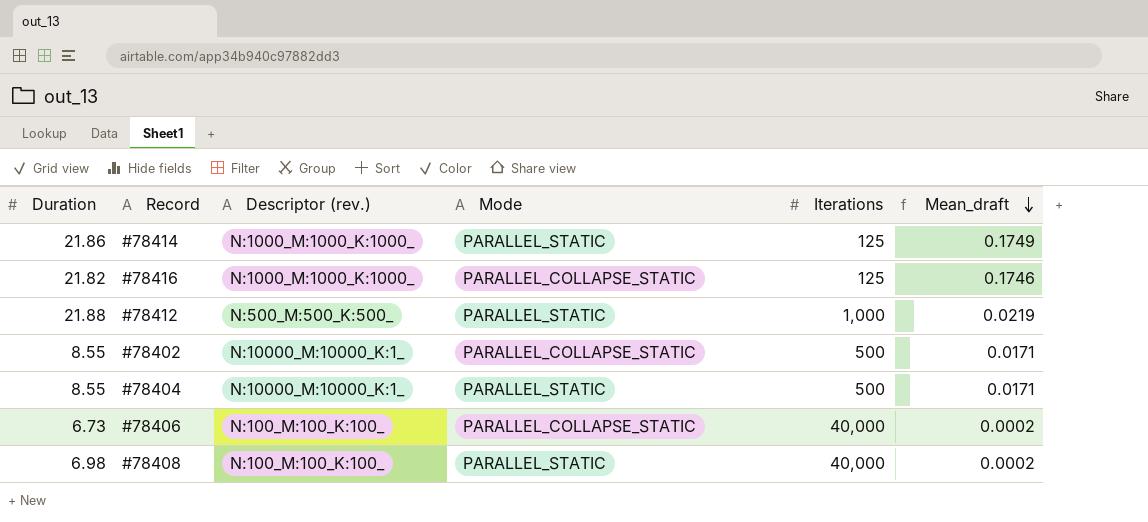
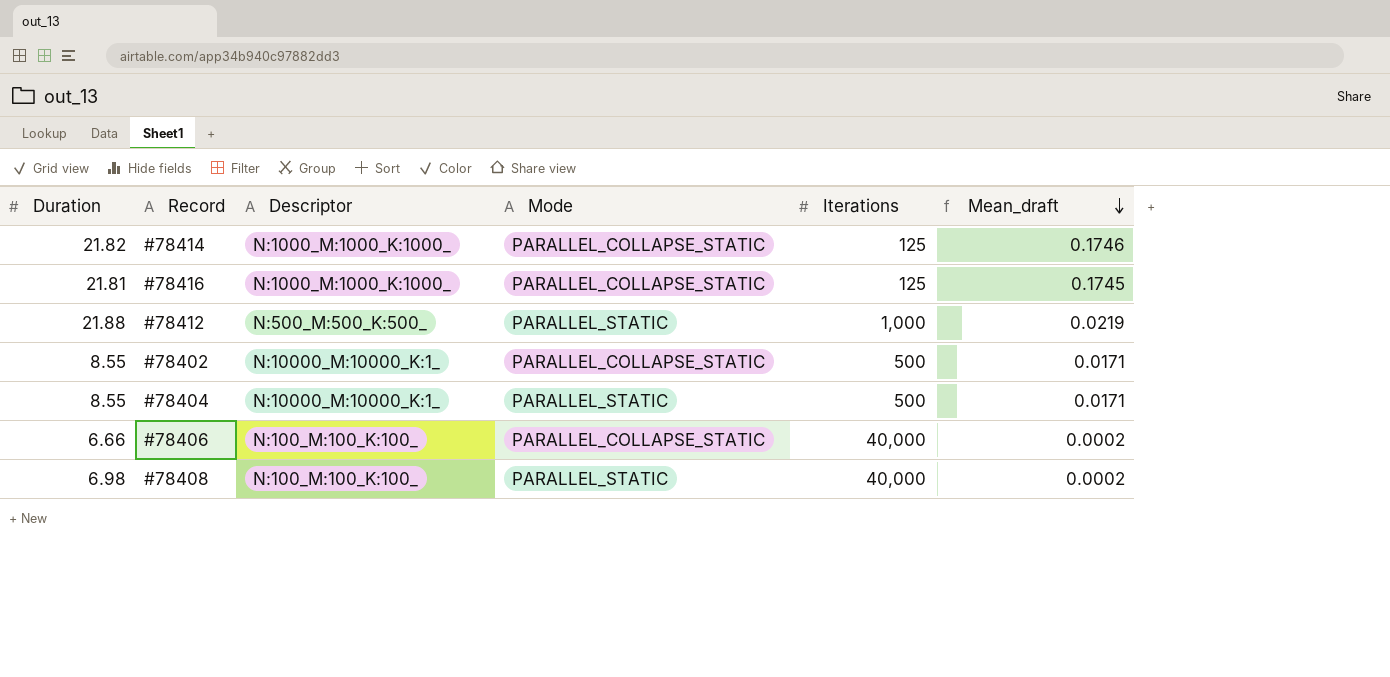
column name: Descriptor (rev.) -> Descriptor
#78414 | Duration: 21.86 -> 21.82
#78414 | Mode: PARALLEL_STATIC -> PARALLEL_COLLAPSE_STATIC
#78414 | Mean_draft: 0.1749 -> 0.1746
#78416 | Duration: 21.82 -> 21.81
#78416 | Mean_draft: 0.1746 -> 0.1745
#78406 | Duration: 6.73 -> 6.66

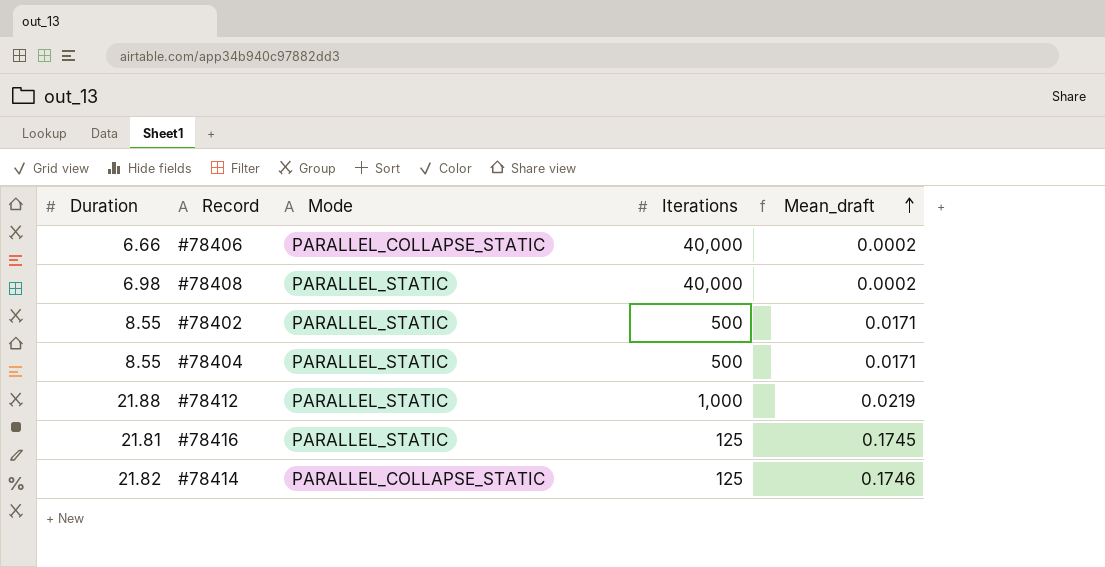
row order: Mean_draft descending -> Mean_draft ascending
column Descriptor | position: 3 -> none
#78402 | Mode: PARALLEL_COLLAPSE_STATIC -> PARALLEL_STATIC
#78416 | Mode: PARALLEL_COLLAPSE_STATIC -> PARALLEL_STATIC

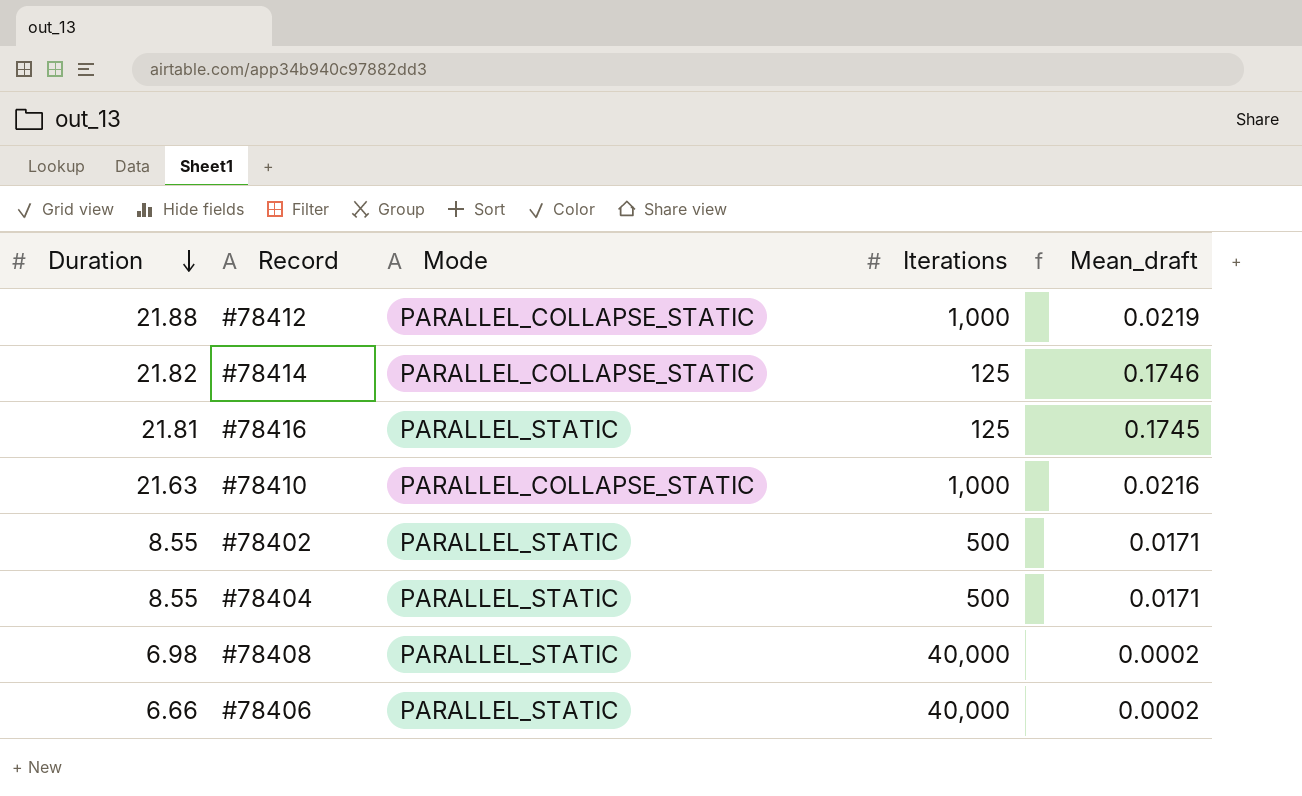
row order: Mean_draft ascending -> Duration descending
#78412 | Mode: PARALLEL_STATIC -> PARALLEL_COLLAPSE_STATIC
row #78410: none -> 21.63 | PARALLEL_COLLAPSE_STATIC | 1,000 | 0.0216
#78406 | Mode: PARALLEL_COLLAPSE_STATIC -> PARALLEL_STATIC

